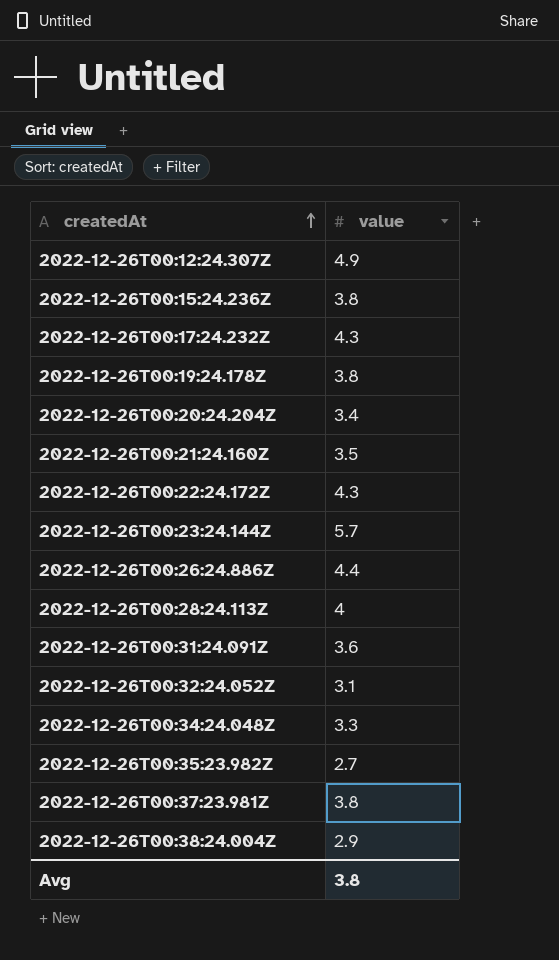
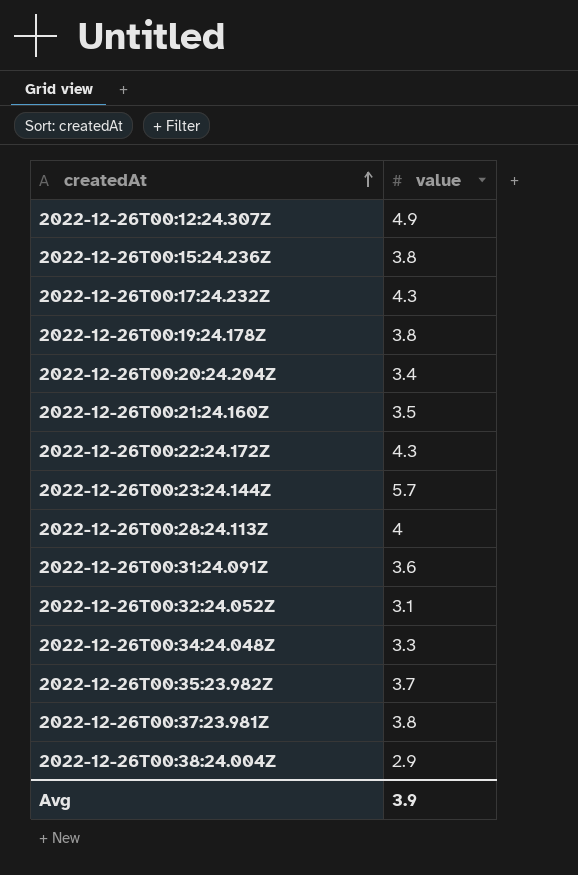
row 2022-12-26T00:26:24.886Z: 4.4 -> none
2022-12-26T00:35:23.982Z | value: 2.7 -> 3.7
Avg | value: 3.8 -> 3.9

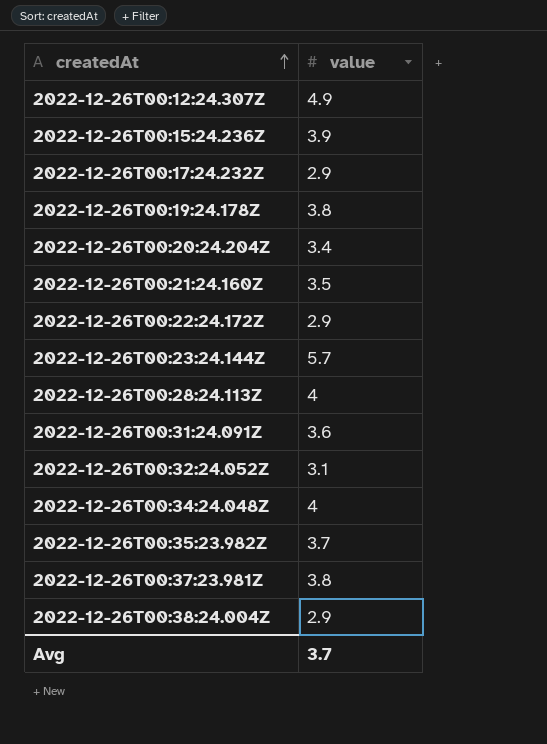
2022-12-26T00:15:24.236Z | value: 3.8 -> 3.9
2022-12-26T00:17:24.232Z | value: 4.3 -> 2.9
2022-12-26T00:22:24.172Z | value: 4.3 -> 2.9
2022-12-26T00:34:24.048Z | value: 3.3 -> 4
Avg | value: 3.9 -> 3.7

